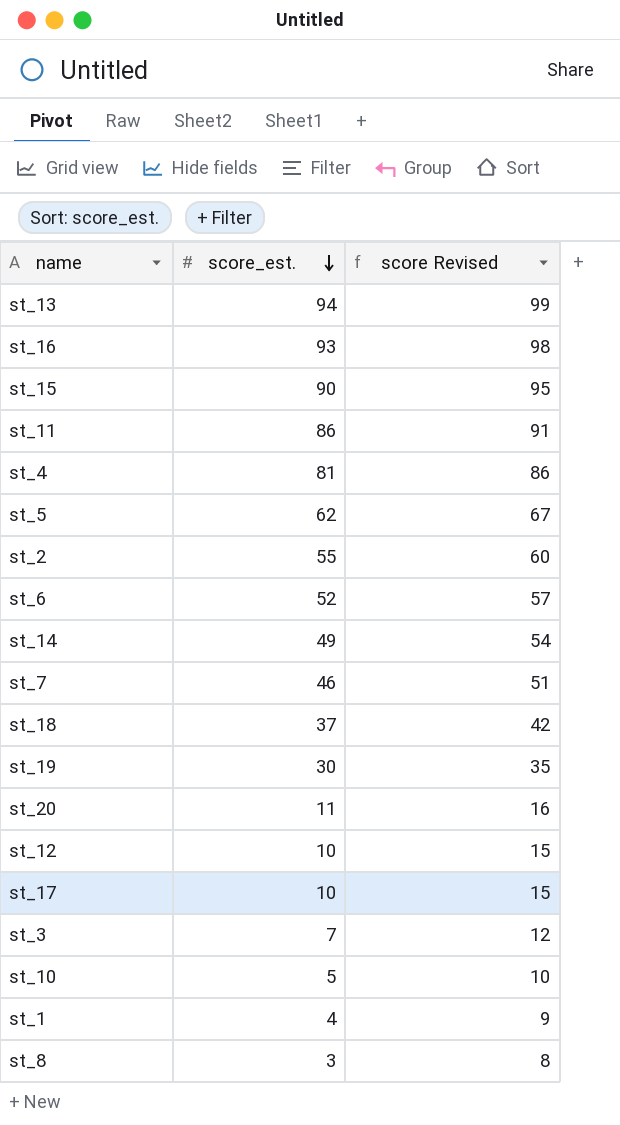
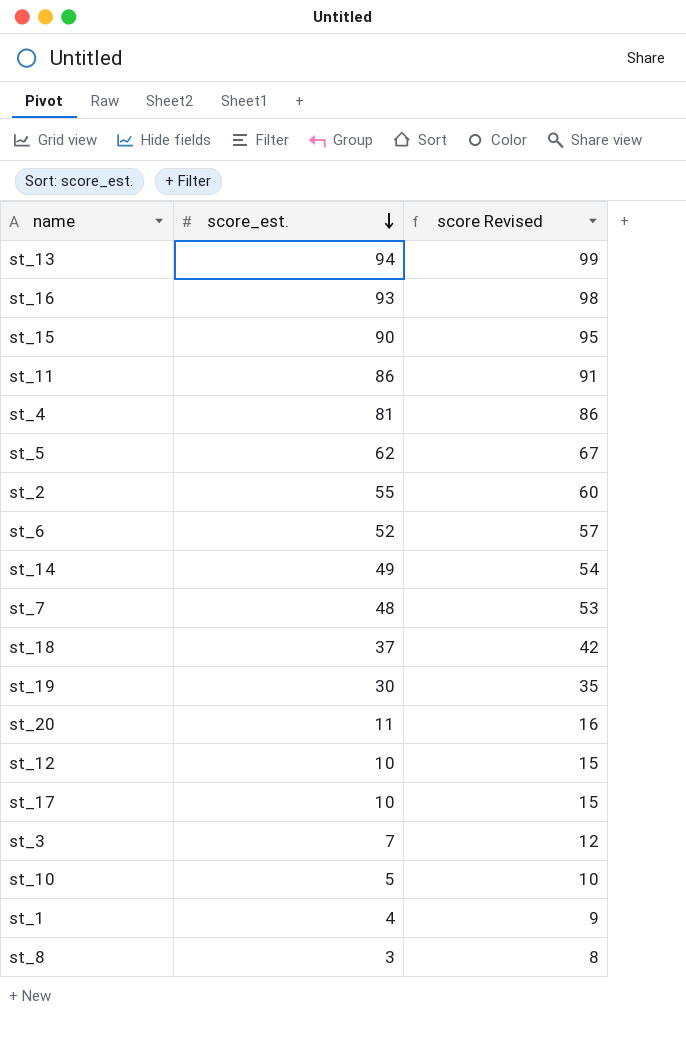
st_7 | score_est.: 46 -> 48
st_7 | score Revised: 51 -> 53

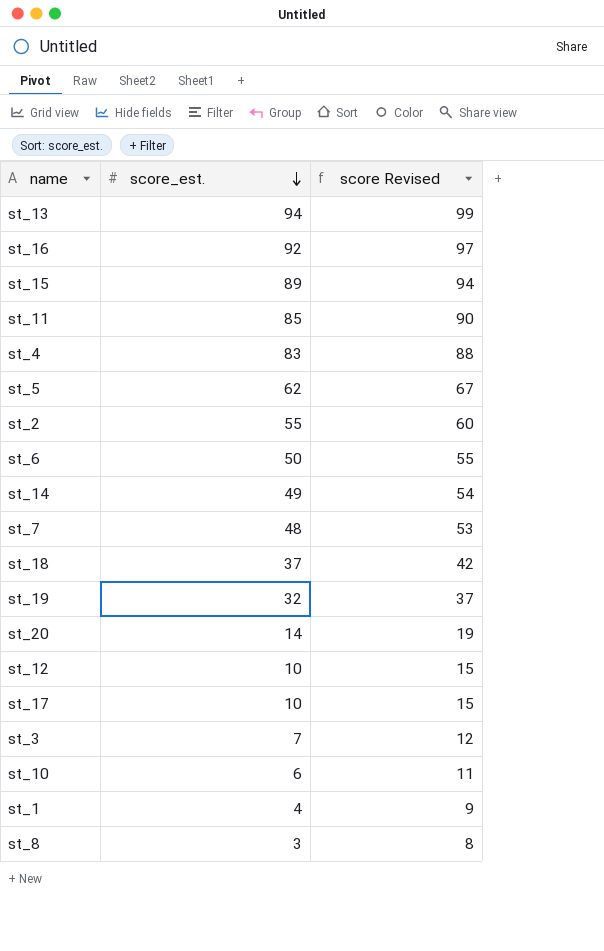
st_16 | score_est.: 93 -> 92
st_16 | score Revised: 98 -> 97
st_15 | score_est.: 90 -> 89
st_15 | score Revised: 95 -> 94
st_11 | score_est.: 86 -> 85
st_11 | score Revised: 91 -> 90
st_4 | score_est.: 81 -> 83
st_4 | score Revised: 86 -> 88
st_6 | score_est.: 52 -> 50
st_6 | score Revised: 57 -> 55
st_19 | score_est.: 30 -> 32
st_19 | score Revised: 35 -> 37
st_20 | score_est.: 11 -> 14
st_20 | score Revised: 16 -> 19
st_10 | score_est.: 5 -> 6
st_10 | score Revised: 10 -> 11

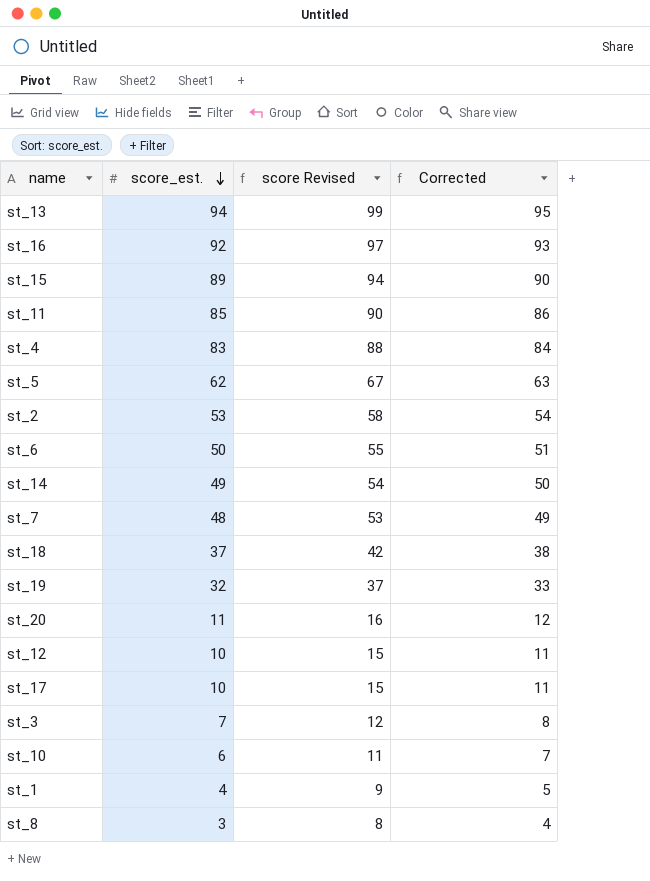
column Corrected | formula: none -> [score_est.] + 1
st_2 | score_est.: 55 -> 53
st_2 | score Revised: 60 -> 58
st_20 | score_est.: 14 -> 11
st_20 | score Revised: 19 -> 16

